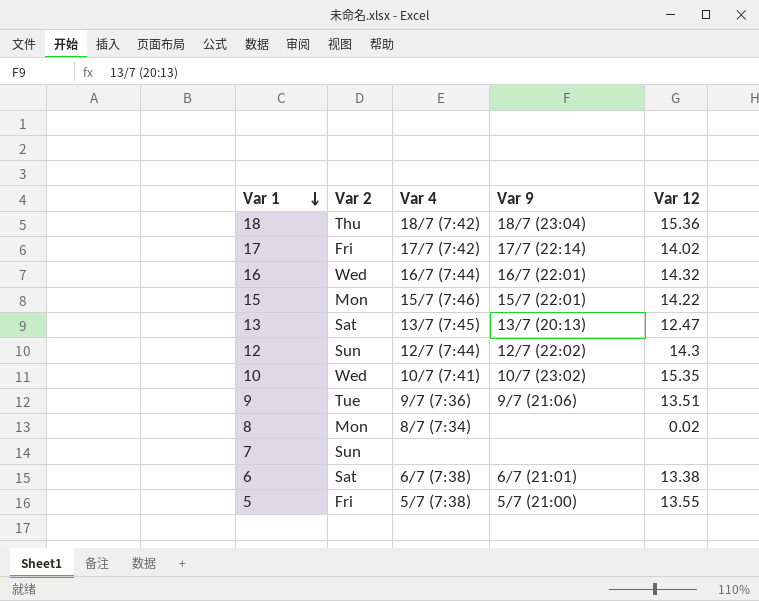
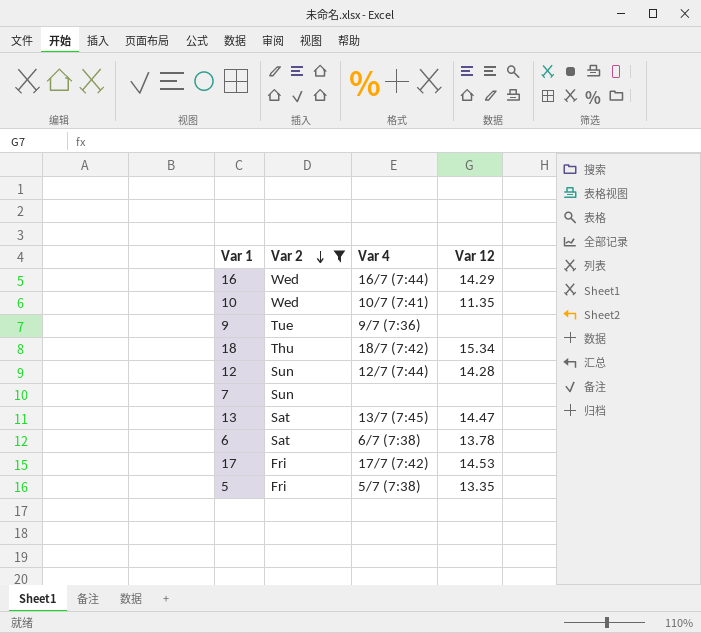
filter: none -> Var 2 != Mon
row order: Var 1 descending -> Var 2 descending
column Var 9 | position: 4 -> none
16 | Var 12: 14.32 -> 14.29
10 | Var 12: 15.35 -> 11.35
9 | Var 12: 13.51 -> none
18 | Var 12: 15.36 -> 15.34
12 | Var 12: 14.3 -> 14.28
13 | Var 12: 12.47 -> 14.47
6 | Var 12: 13.38 -> 13.78
17 | Var 12: 14.02 -> 14.53
5 | Var 12: 13.55 -> 13.35

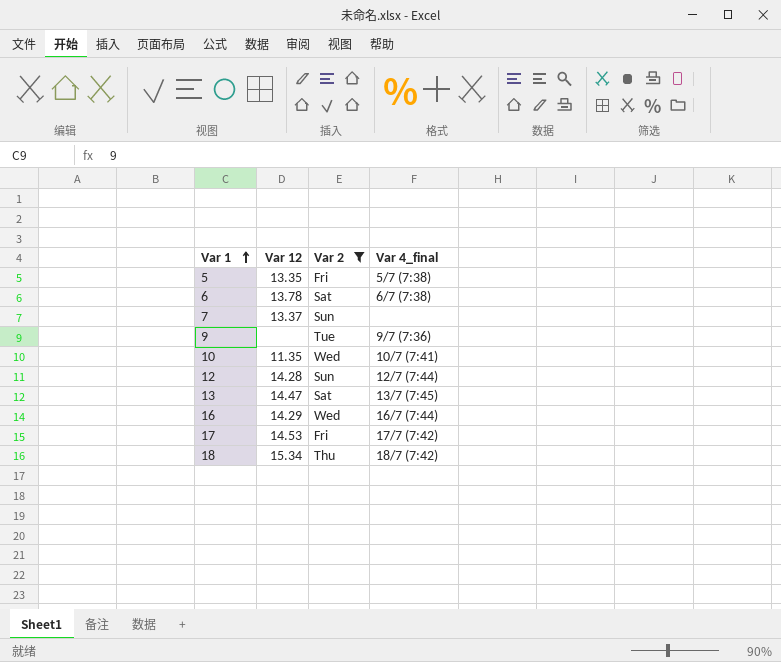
row order: Var 2 descending -> Var 1 ascending
column Var 12 | position: 4 -> 2
column name: Var 4 -> Var 4_final
7 | Var 12: none -> 13.37

